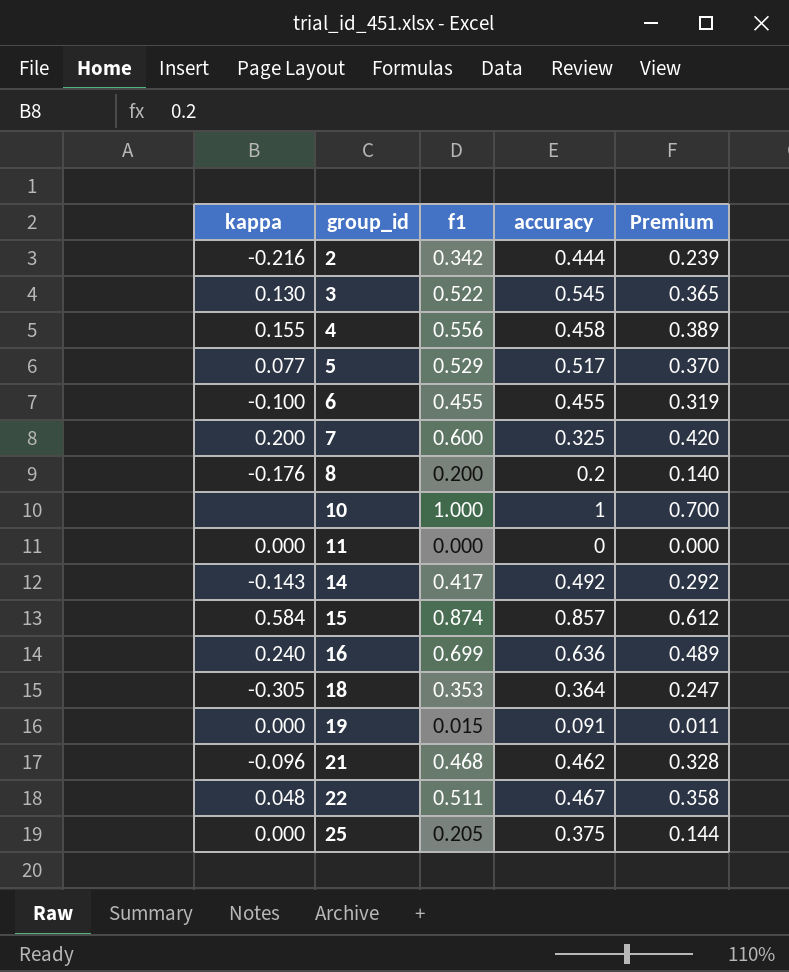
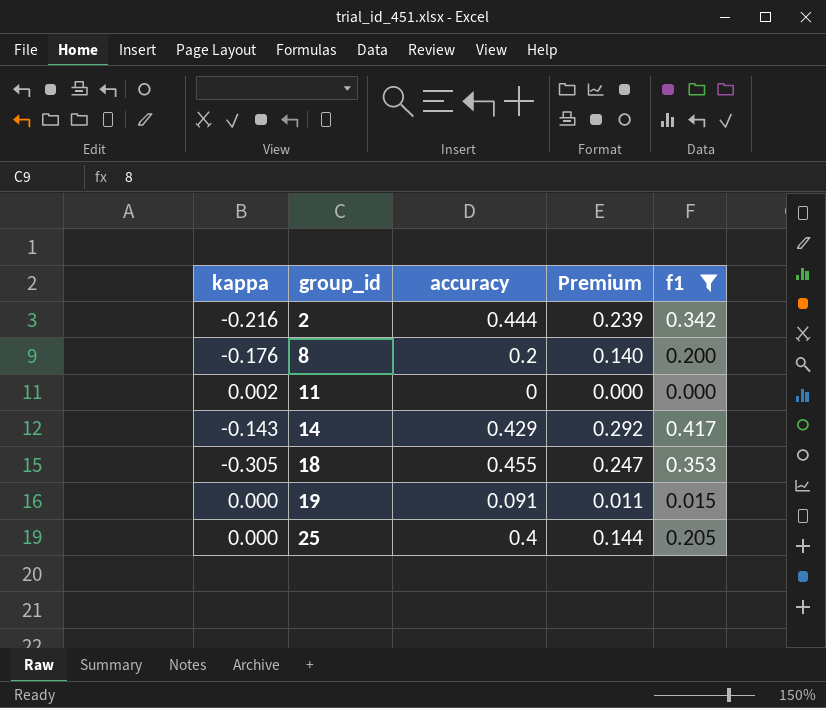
filter: none -> f1 <= 0.417
column f1 | position: 3 -> 5
11 | kappa: 0.000 -> 0.002
14 | accuracy: 0.492 -> 0.429
18 | accuracy: 0.364 -> 0.455
25 | accuracy: 0.375 -> 0.4

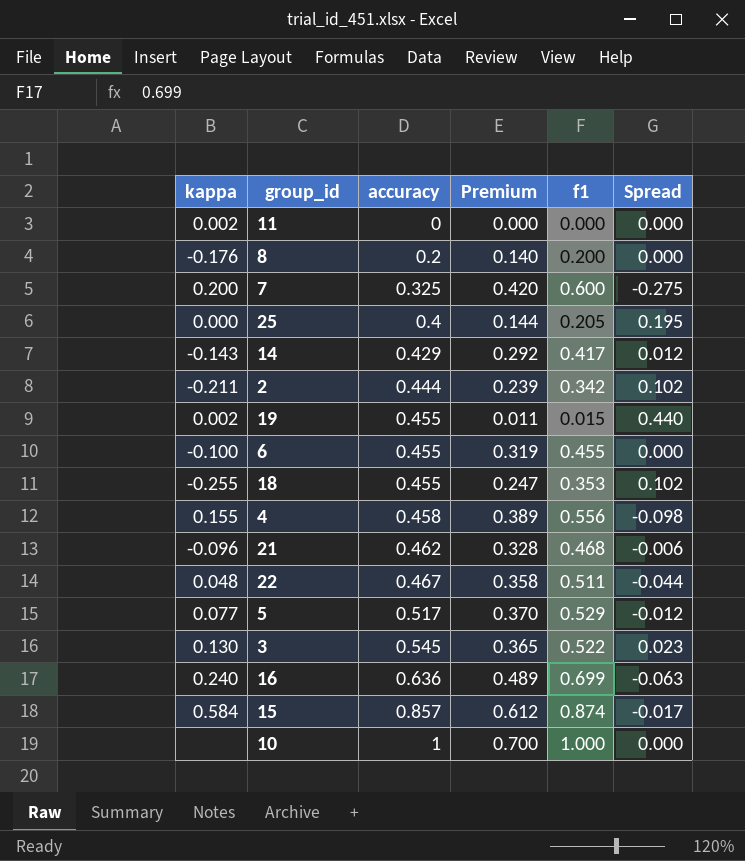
filter: f1 <= 0.417 -> none
row order: group_id ascending -> accuracy ascending
column Spread | formula: none -> [accuracy] - [f1]
2 | kappa: -0.216 -> -0.211
19 | kappa: 0.000 -> 0.002
19 | accuracy: 0.091 -> 0.455
18 | kappa: -0.305 -> -0.255

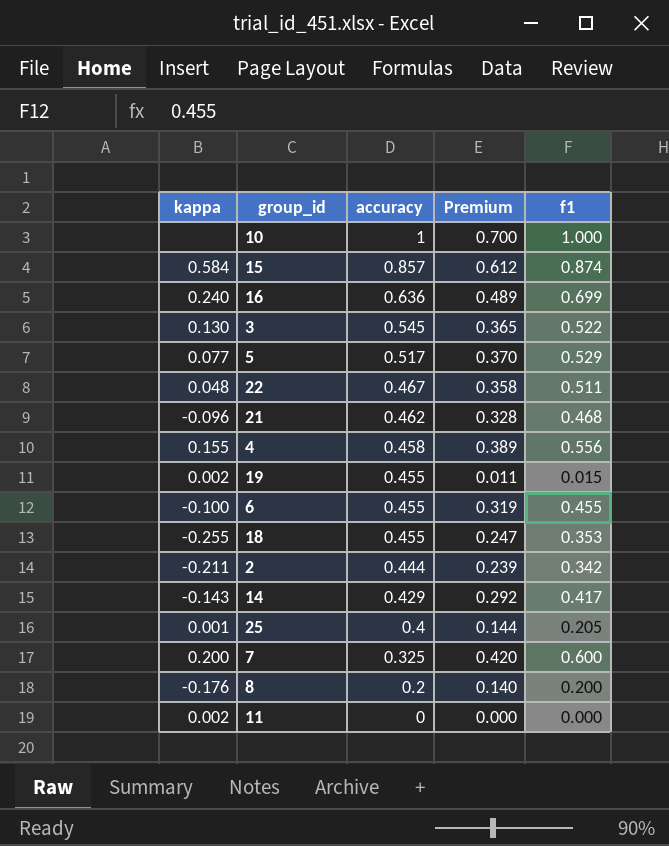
row order: accuracy ascending -> accuracy descending
column Spread | formula: [accuracy] - [f1] -> none
25 | kappa: 0.000 -> 0.001

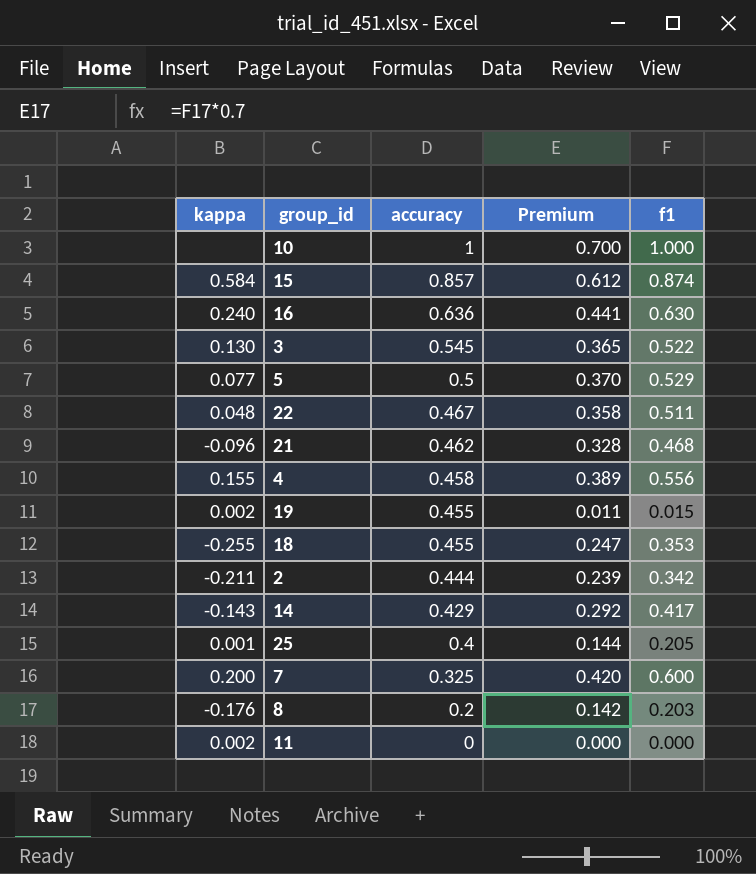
row 6: -0.100 | 0.455 | 0.319 | 0.455 -> none
16 | Premium: 0.489 -> 0.441
16 | f1: 0.699 -> 0.630
5 | accuracy: 0.517 -> 0.5
8 | Premium: 0.140 -> 0.142
8 | f1: 0.200 -> 0.203

